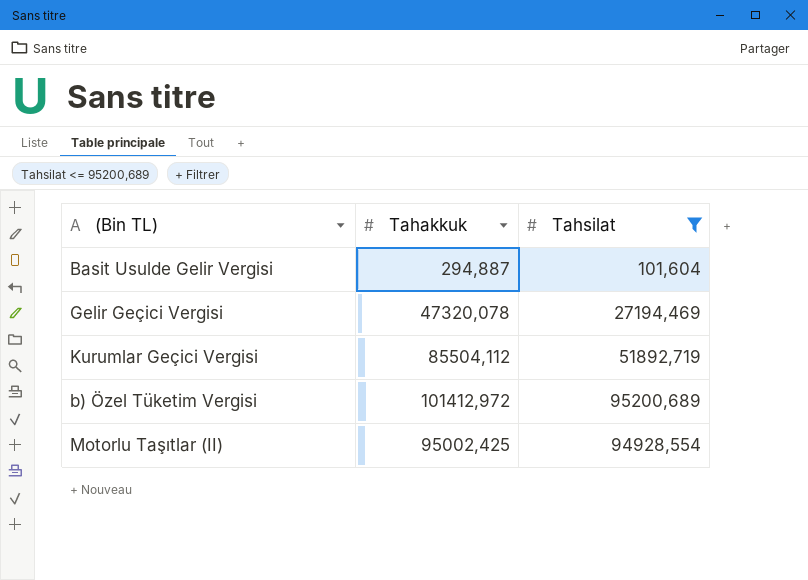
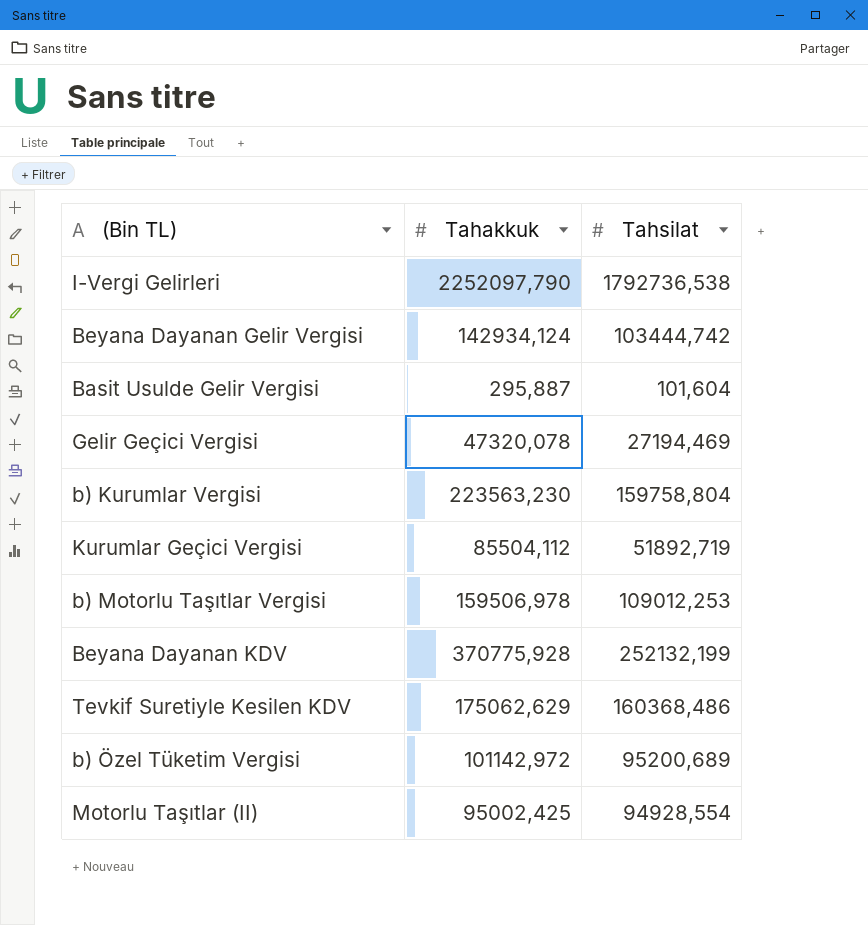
filter: Tahsilat <= 95200,689 -> none
Basit Usulde Gelir Vergisi | Tahakkuk: 294,887 -> 295,887
b) Özel Tüketim Vergisi | Tahakkuk: 101412,972 -> 101142,972

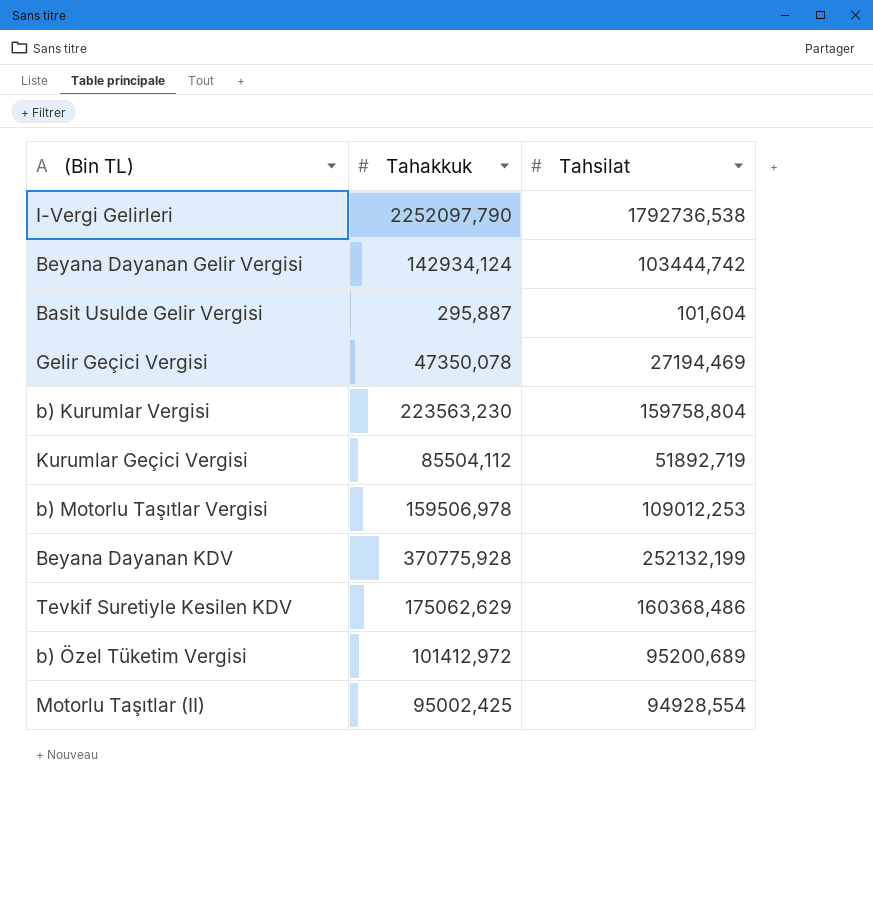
Gelir Geçici Vergisi | Tahakkuk: 47320,078 -> 47350,078
b) Özel Tüketim Vergisi | Tahakkuk: 101142,972 -> 101412,972

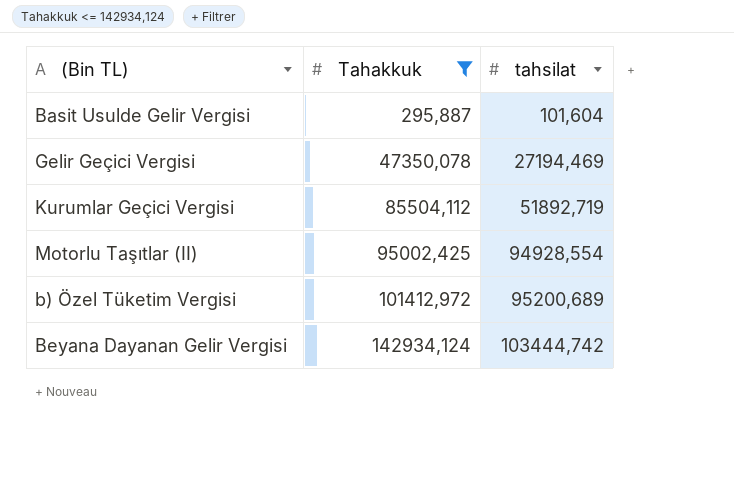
filter: none -> Tahakkuk <= 142934,124
row order: none -> Tahakkuk ascending
column name: Tahsilat -> tahsilat

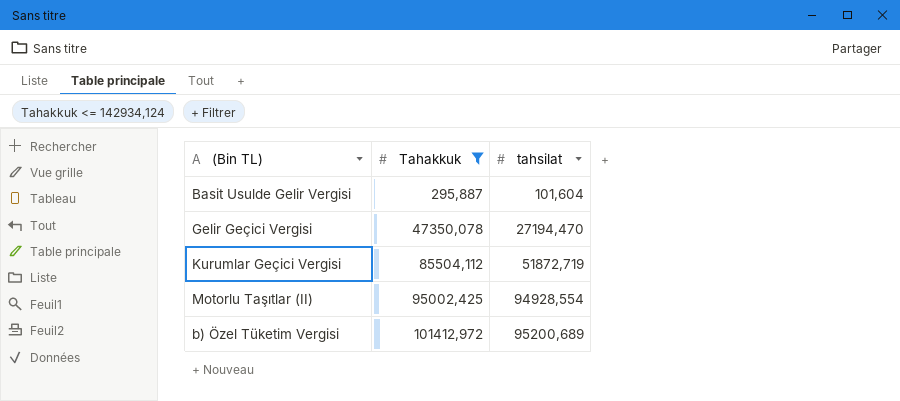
row Beyana Dayanan Gelir Vergisi: 142934,124 | 103444,742 -> none
Gelir Geçici Vergisi | tahsilat: 27194,469 -> 27194,470
Kurumlar Geçici Vergisi | tahsilat: 51892,719 -> 51872,719

